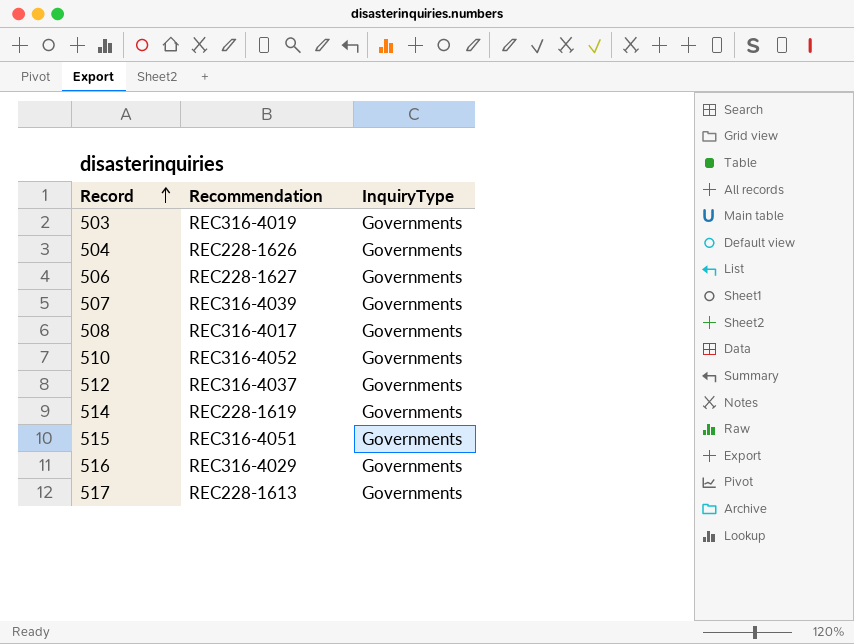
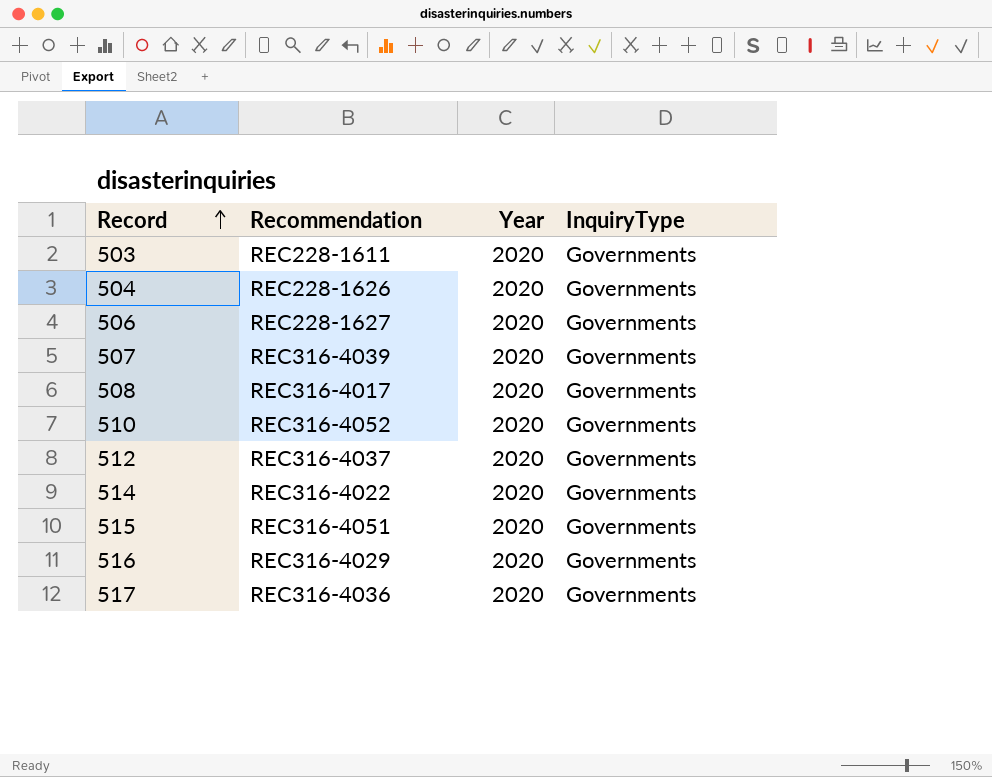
column Year | position: none -> 3
503 | Recommendation: REC316-4019 -> REC228-1611
514 | Recommendation: REC228-1619 -> REC316-4022
517 | Recommendation: REC228-1613 -> REC316-4036

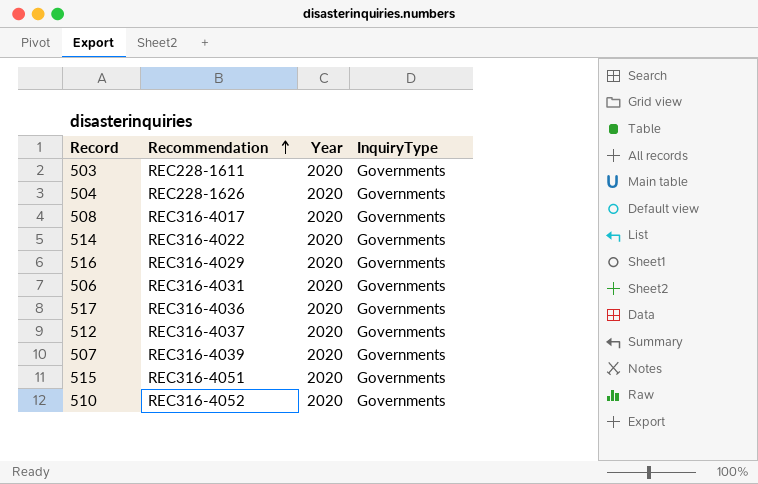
row order: Record ascending -> Recommendation ascending
506 | Recommendation: REC228-1627 -> REC316-4031

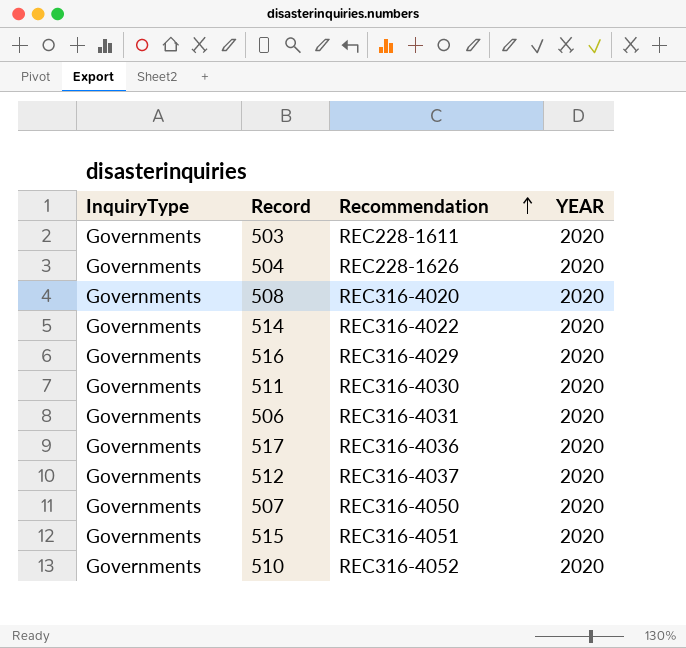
column InquiryType | position: 4 -> 1
column name: Year -> YEAR
508 | Recommendation: REC316-4017 -> REC316-4020
row 511: none -> Governments | REC316-4030 | 2020
507 | Recommendation: REC316-4039 -> REC316-4050

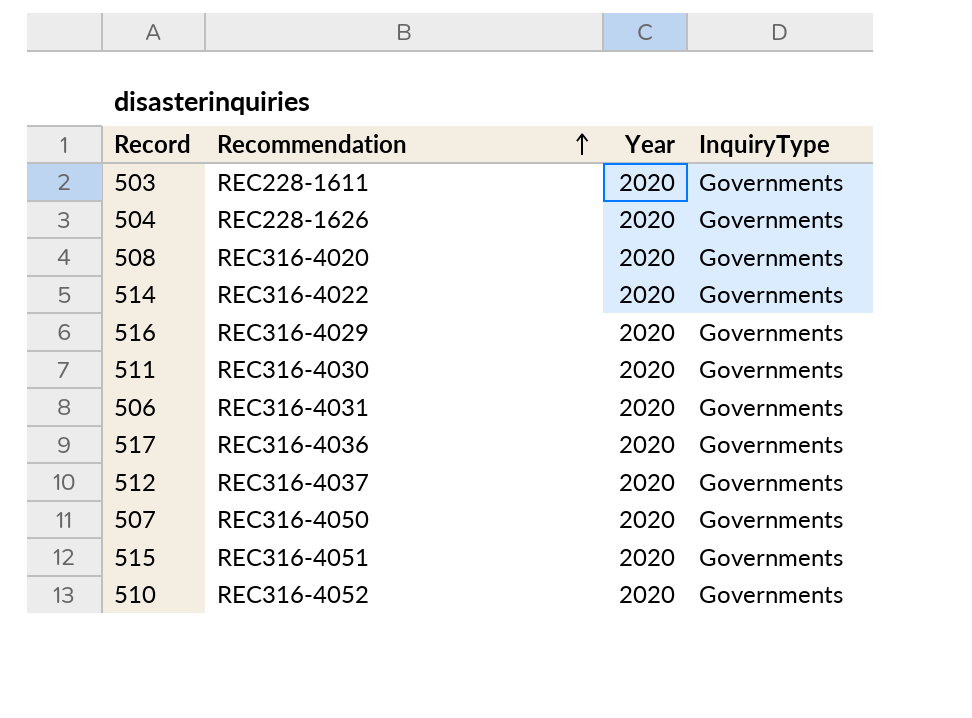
column name: YEAR -> Year
column InquiryType | position: 1 -> 4

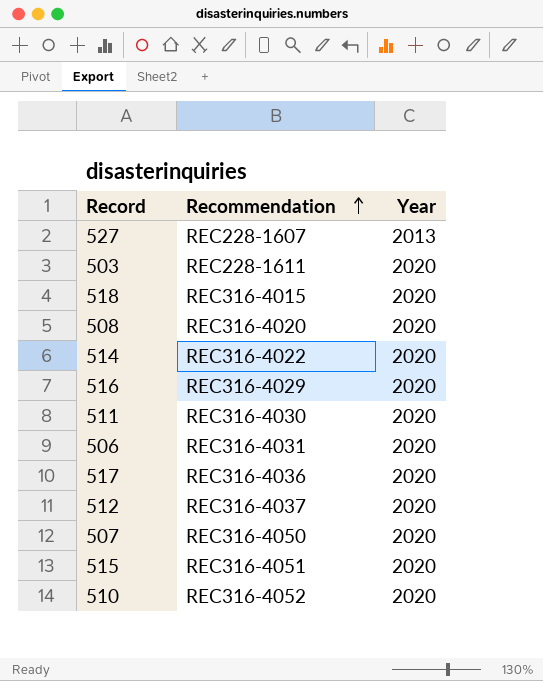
column InquiryType | position: 4 -> none
row 504: REC228-1626 | 2020 | Governments -> none
row 527: none -> REC228-1607 | 2013
row 518: none -> REC316-4015 | 2020

